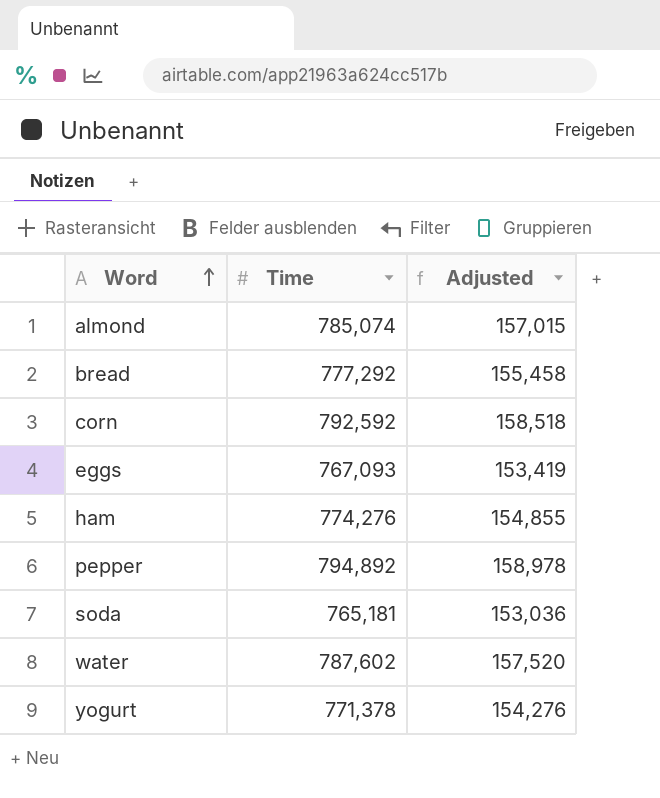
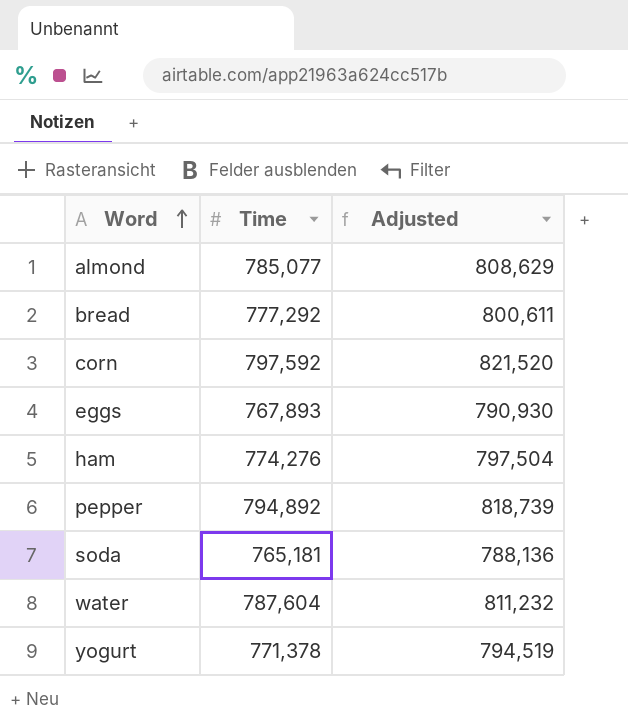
column Adjusted | formula: [Time] * 0.2 -> [Time] * 1.03
almond | Time: 785,074 -> 785,077
corn | Time: 792,592 -> 797,592
eggs | Time: 767,093 -> 767,893
water | Time: 787,602 -> 787,604

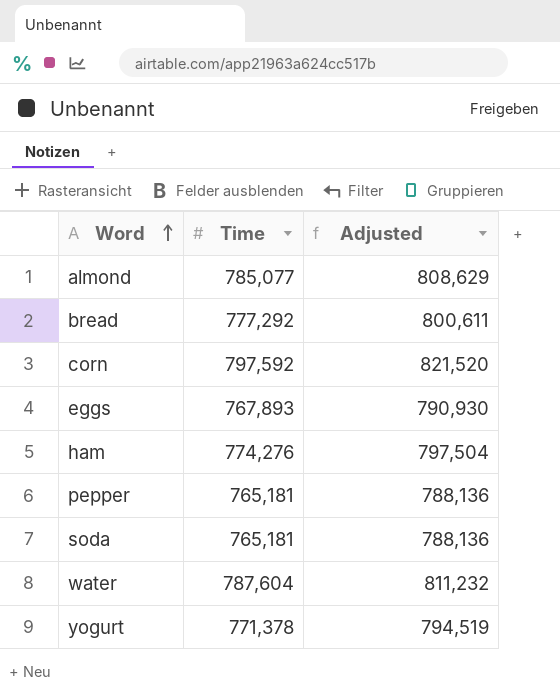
pepper | Time: 794,892 -> 765,181
pepper | Adjusted: 818,739 -> 788,136

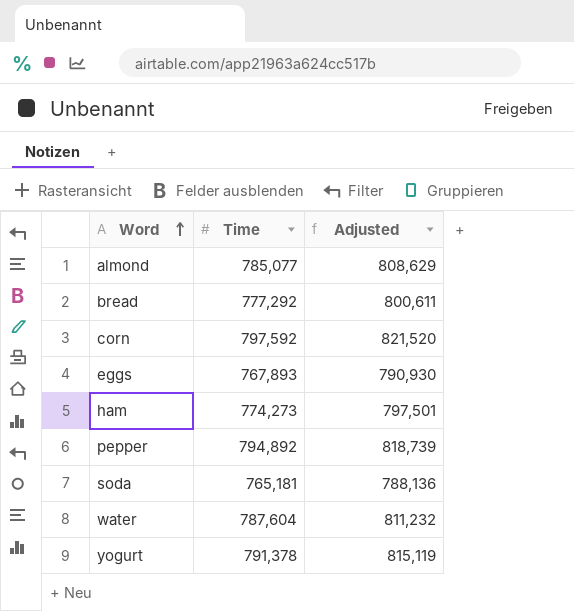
ham | Time: 774,276 -> 774,273
ham | Adjusted: 797,504 -> 797,501
pepper | Time: 765,181 -> 794,892
pepper | Adjusted: 788,136 -> 818,739
yogurt | Time: 771,378 -> 791,378
yogurt | Adjusted: 794,519 -> 815,119

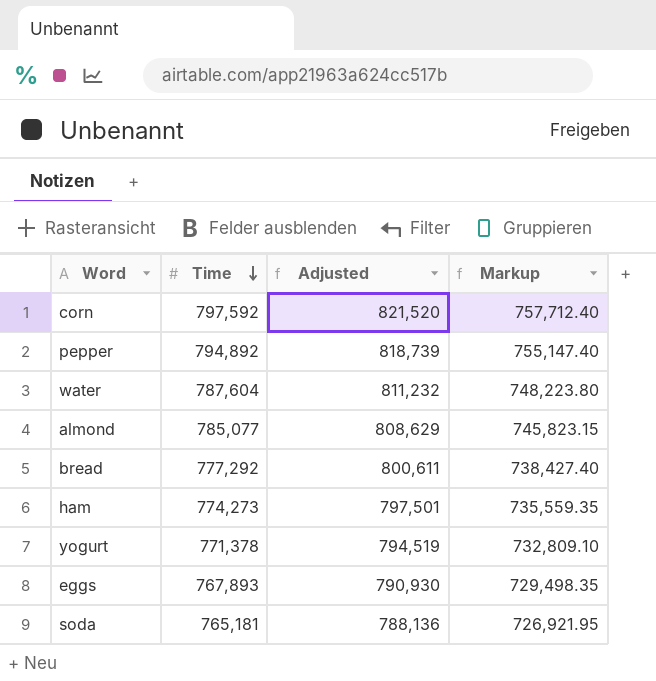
row order: Word ascending -> Time descending
column Markup | formula: none -> [Time] * 0.95
yogurt | Time: 791,378 -> 771,378
yogurt | Adjusted: 815,119 -> 794,519

